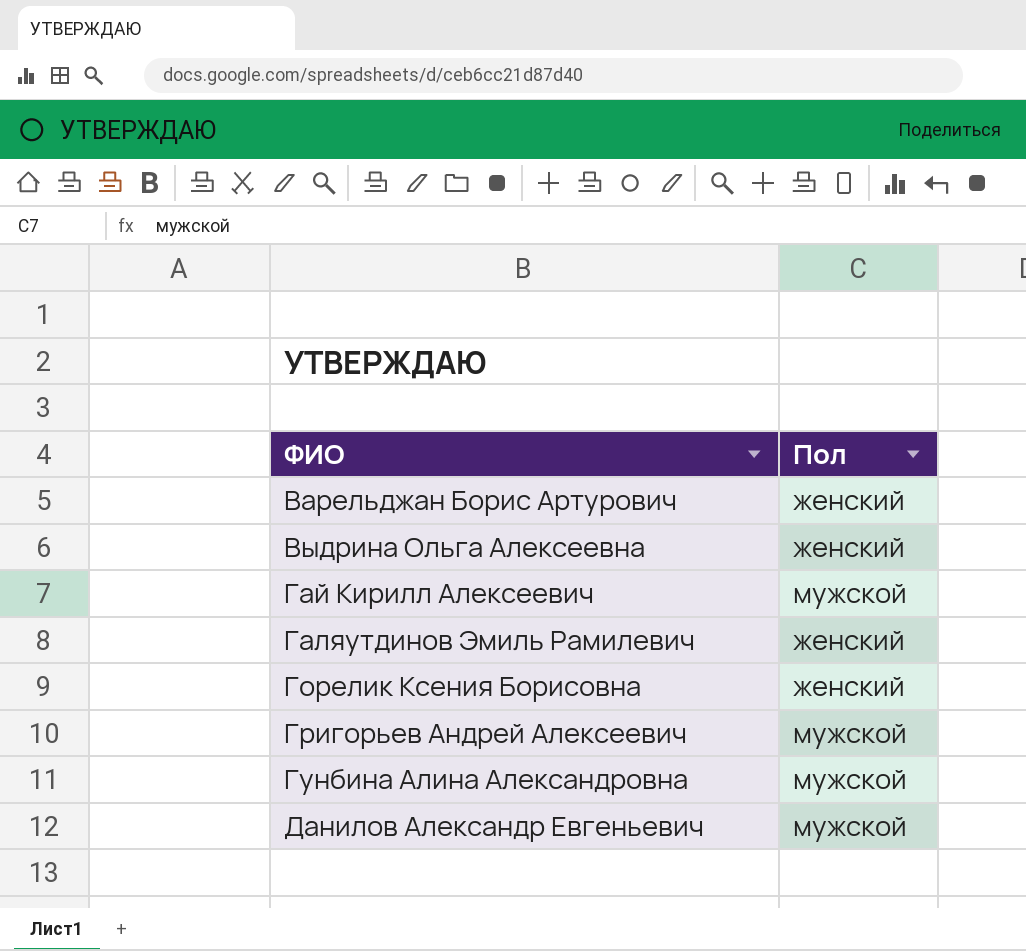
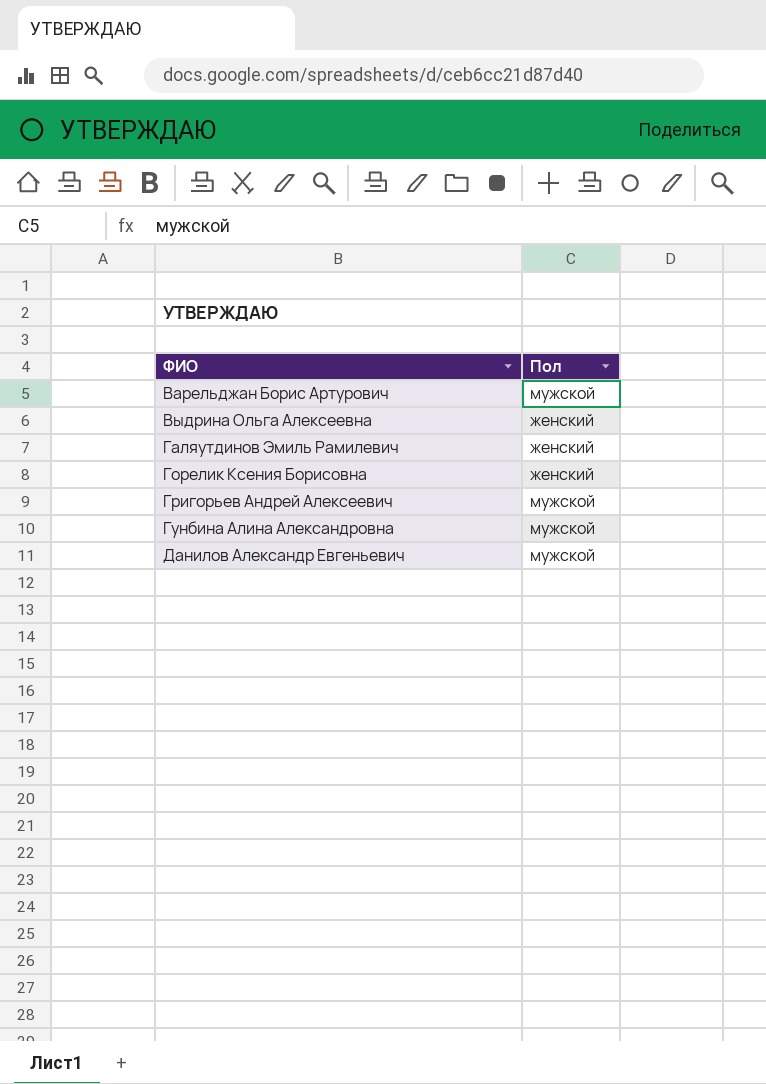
row Гай Кирилл Алексеевич: мужской -> none
Варельджан Борис Артурович | Пол: женский -> мужской

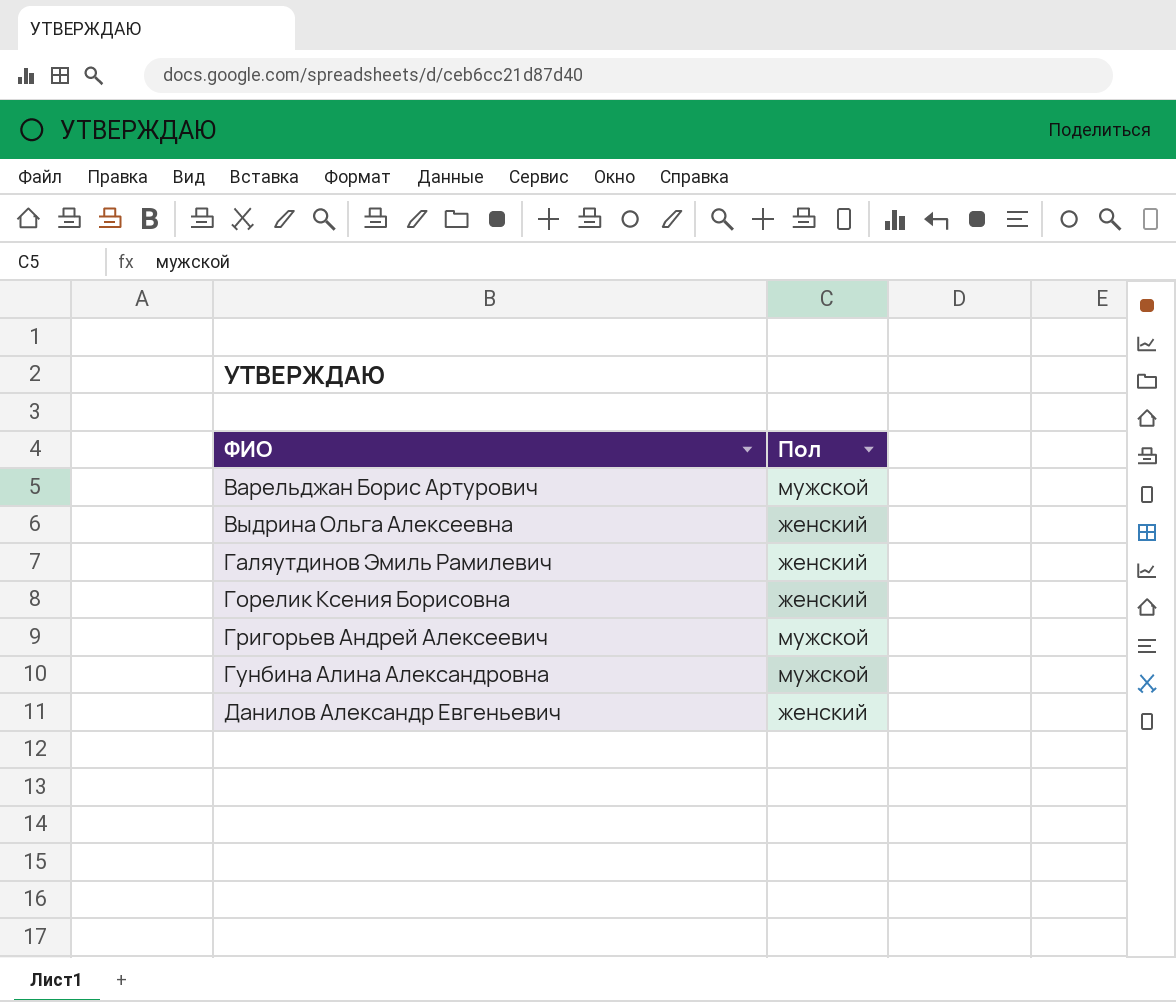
Данилов Александр Евгеньевич | Пол: мужской -> женский

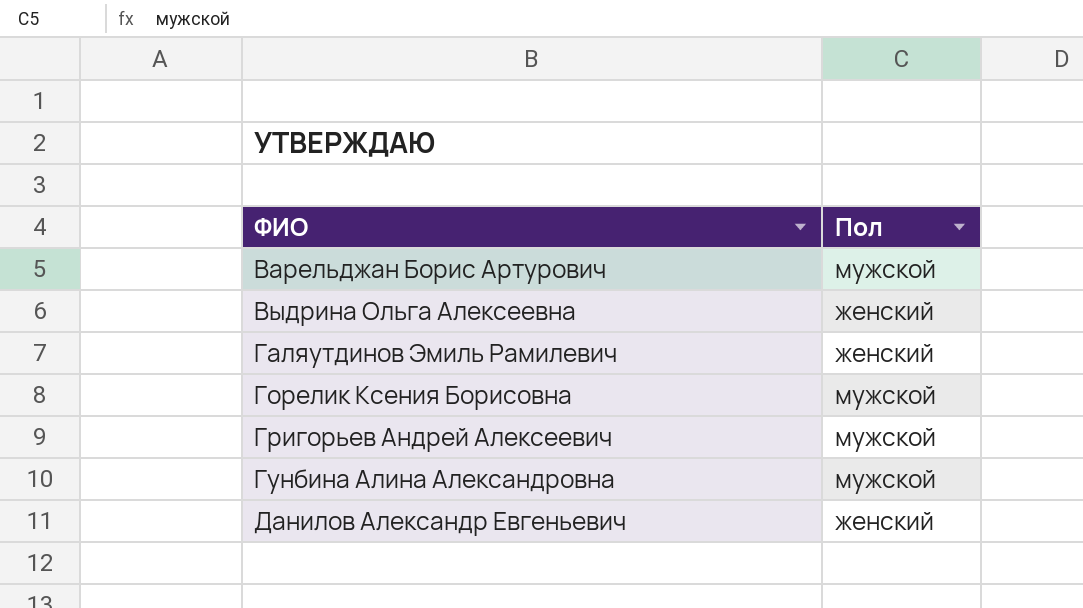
Горелик Ксения Борисовна | Пол: женский -> мужской

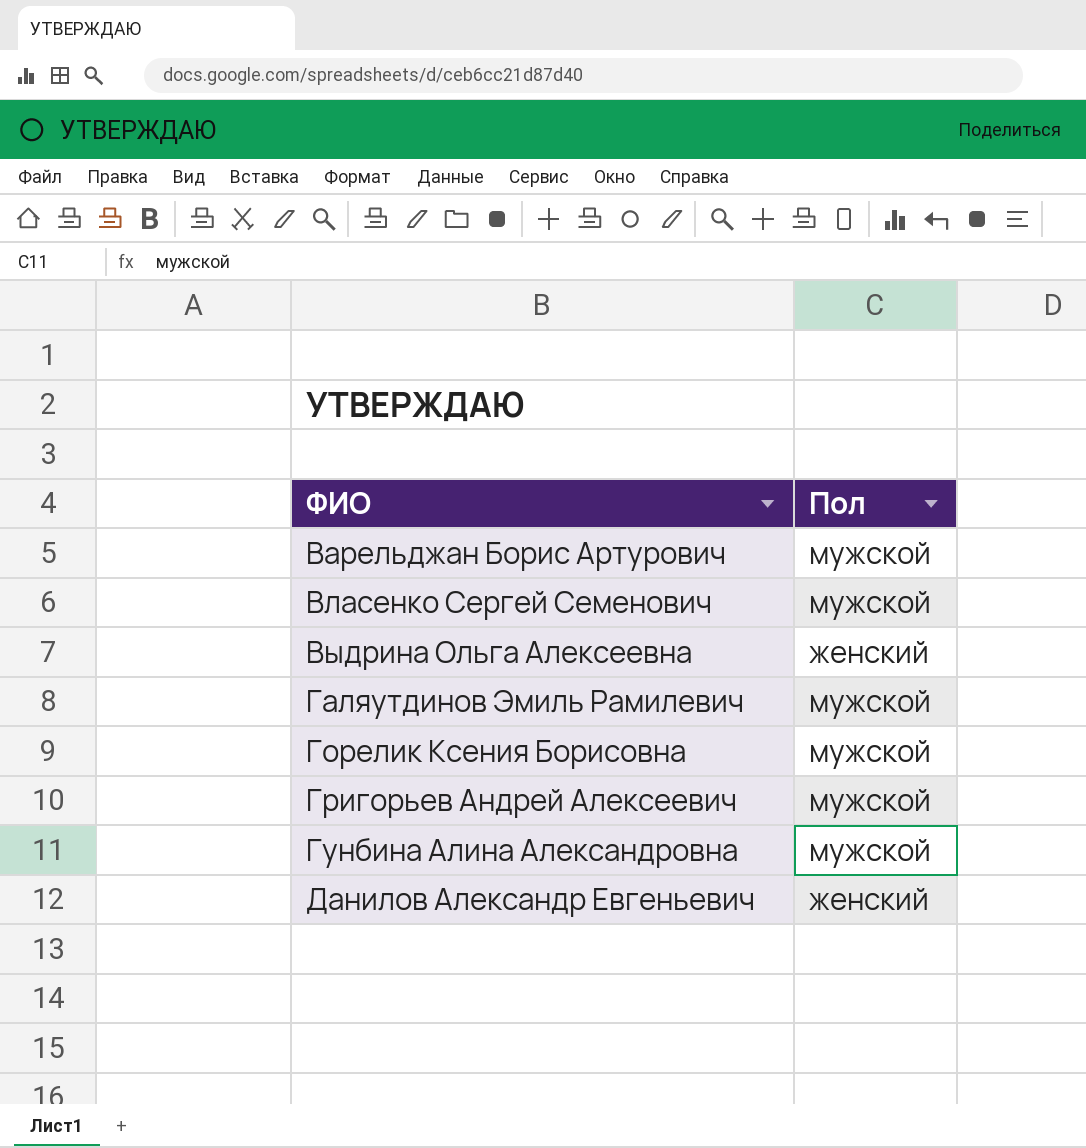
row Власенко Сергей Семенович: none -> мужской
Галяутдинов Эмиль Рамилевич | Пол: женский -> мужской

